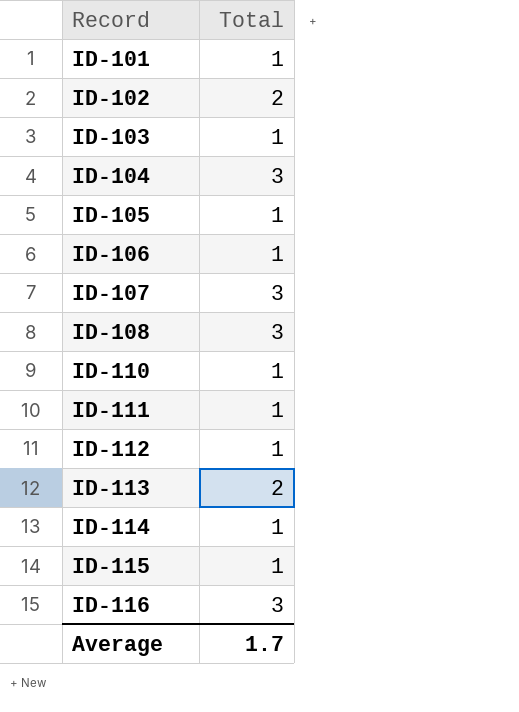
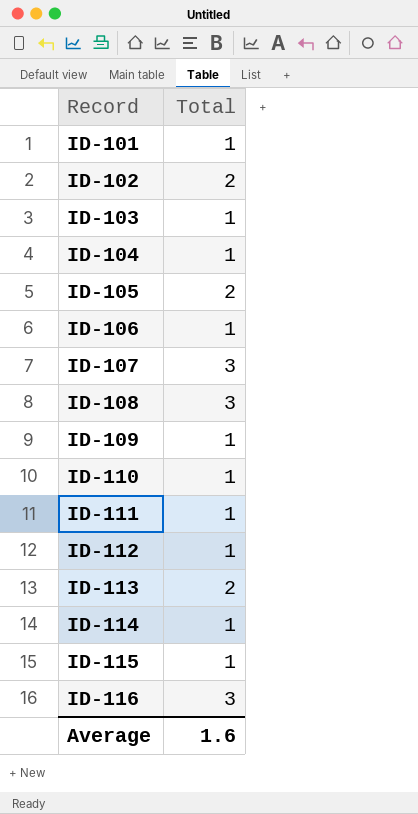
ID-104 | Total: 3 -> 1
ID-105 | Total: 1 -> 2
row ID-109: none -> 1
Average | Total: 1.7 -> 1.6

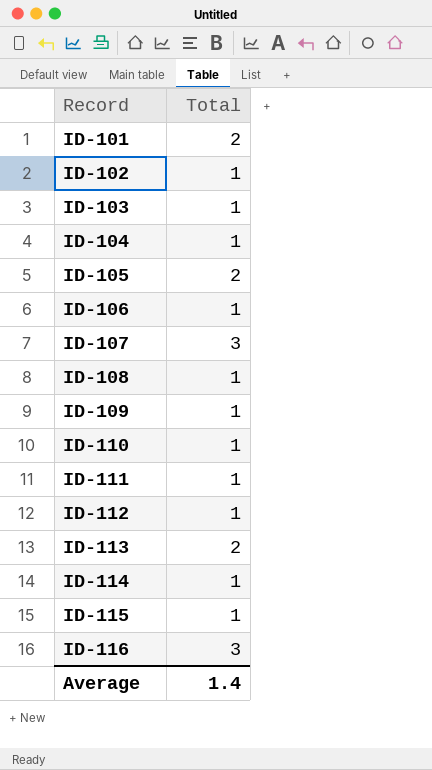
ID-101 | Total: 1 -> 2
ID-102 | Total: 2 -> 1
ID-108 | Total: 3 -> 1
Average | Total: 1.6 -> 1.4

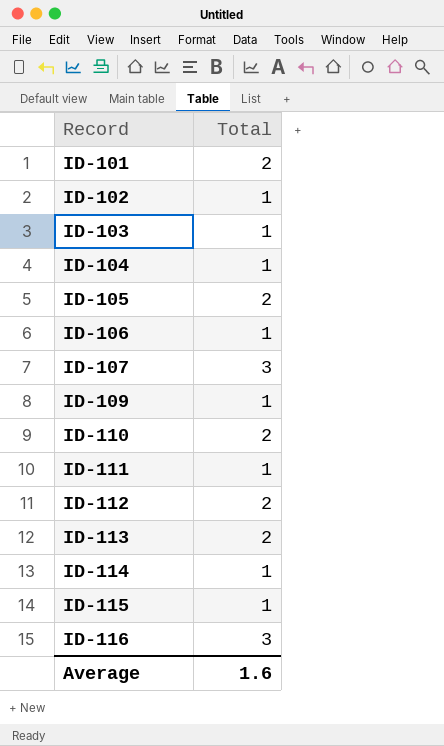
row ID-108: 1 -> none
ID-110 | Total: 1 -> 2
ID-112 | Total: 1 -> 2
Average | Total: 1.4 -> 1.6

